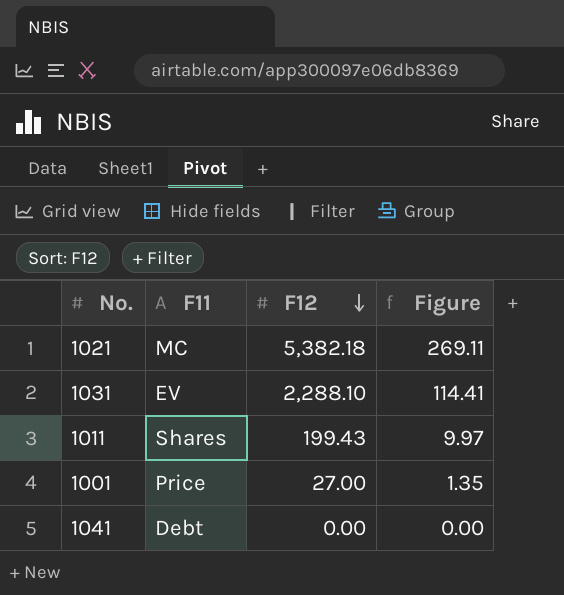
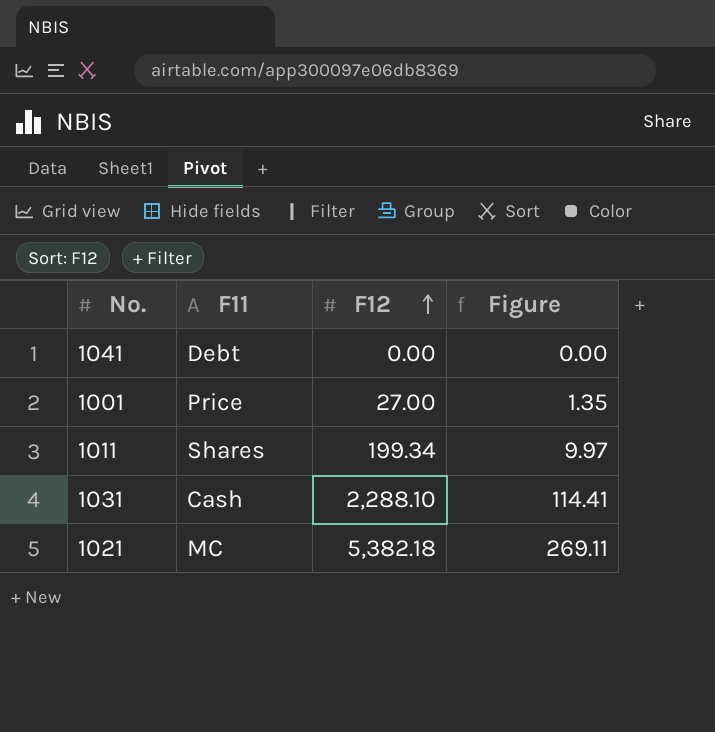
row order: F12 descending -> F12 ascending
1011 | F12: 199.43 -> 199.34
1031 | F11: EV -> Cash

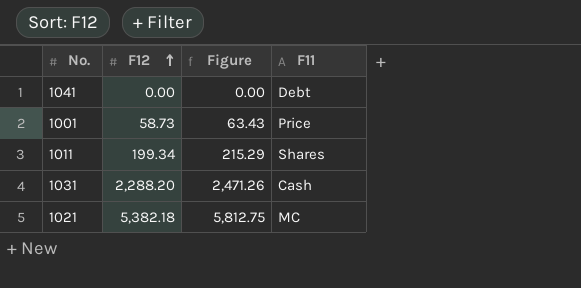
column Figure | formula: [F12] * 0.05 -> [F12] * 1.08
column F11 | position: 2 -> 4
1001 | F12: 27.00 -> 58.73
1031 | F12: 2,288.10 -> 2,288.20

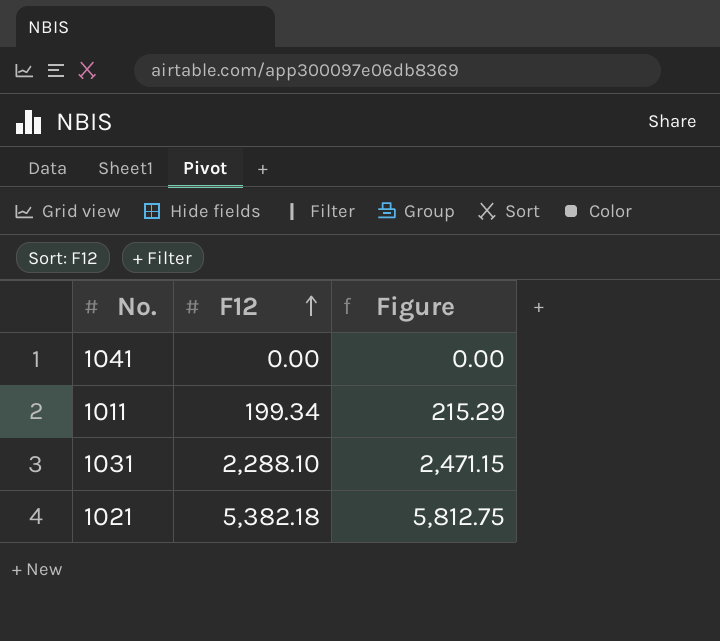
column F11 | position: 4 -> none
row 1001: 58.73 | 63.43 | Price -> none
1031 | F12: 2,288.20 -> 2,288.10
1031 | Figure: 2,471.26 -> 2,471.15

